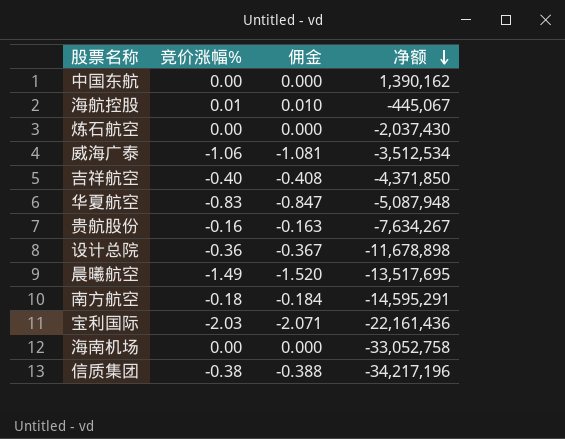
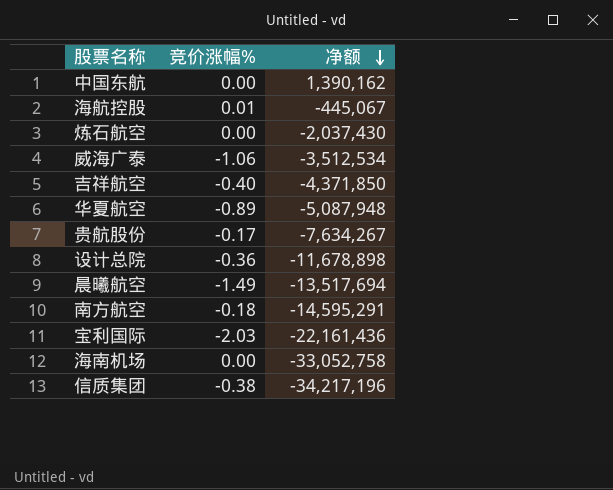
column 佣金 | formula: [竞价涨幅%] * 1.02 -> none
华夏航空 | 竞价涨幅%: -0.83 -> -0.89
贵航股份 | 竞价涨幅%: -0.16 -> -0.17
晨曦航空 | 净额: -13,517,695 -> -13,517,694

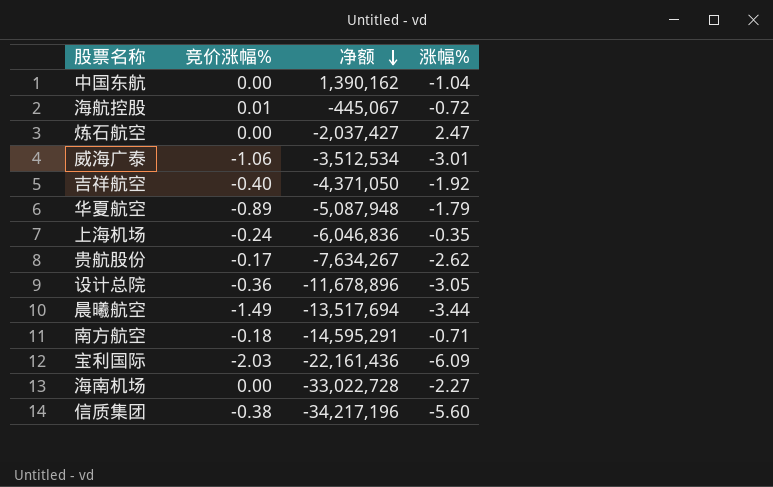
column 涨幅% | position: none -> 4
炼石航空 | 净额: -2,037,430 -> -2,037,427
吉祥航空 | 净额: -4,371,850 -> -4,371,050
row 上海机场: none -> -0.24 | -6,046,836 | -0.35
设计总院 | 净额: -11,678,898 -> -11,678,896
海南机场 | 净额: -33,052,758 -> -33,022,728

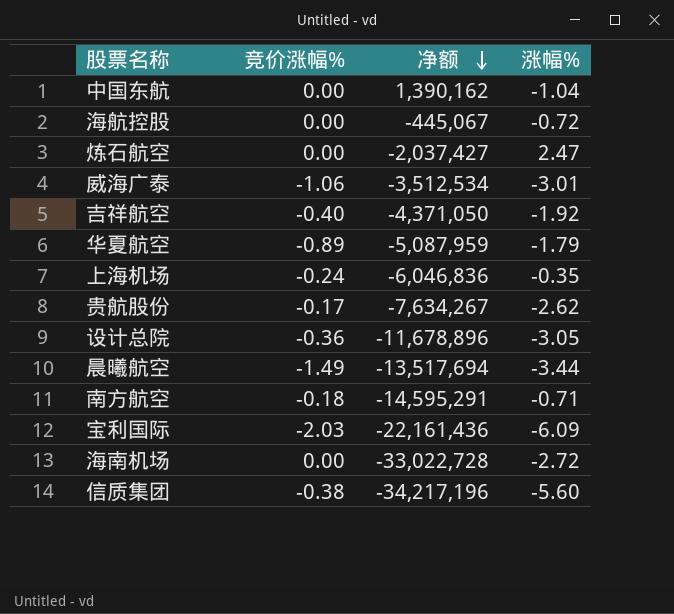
海航控股 | 竞价涨幅%: 0.01 -> 0.00
华夏航空 | 净额: -5,087,948 -> -5,087,959
海南机场 | 涨幅%: -2.27 -> -2.72

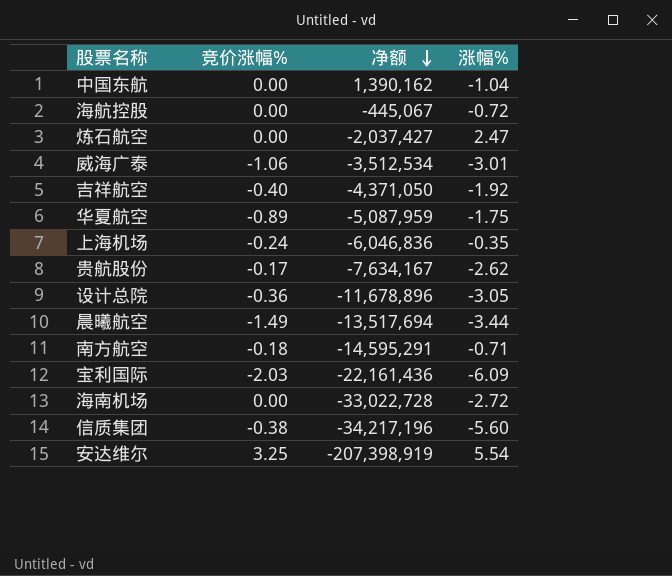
华夏航空 | 涨幅%: -1.79 -> -1.75
贵航股份 | 净额: -7,634,267 -> -7,634,167
row 安达维尔: none -> 3.25 | -207,398,919 | 5.54

